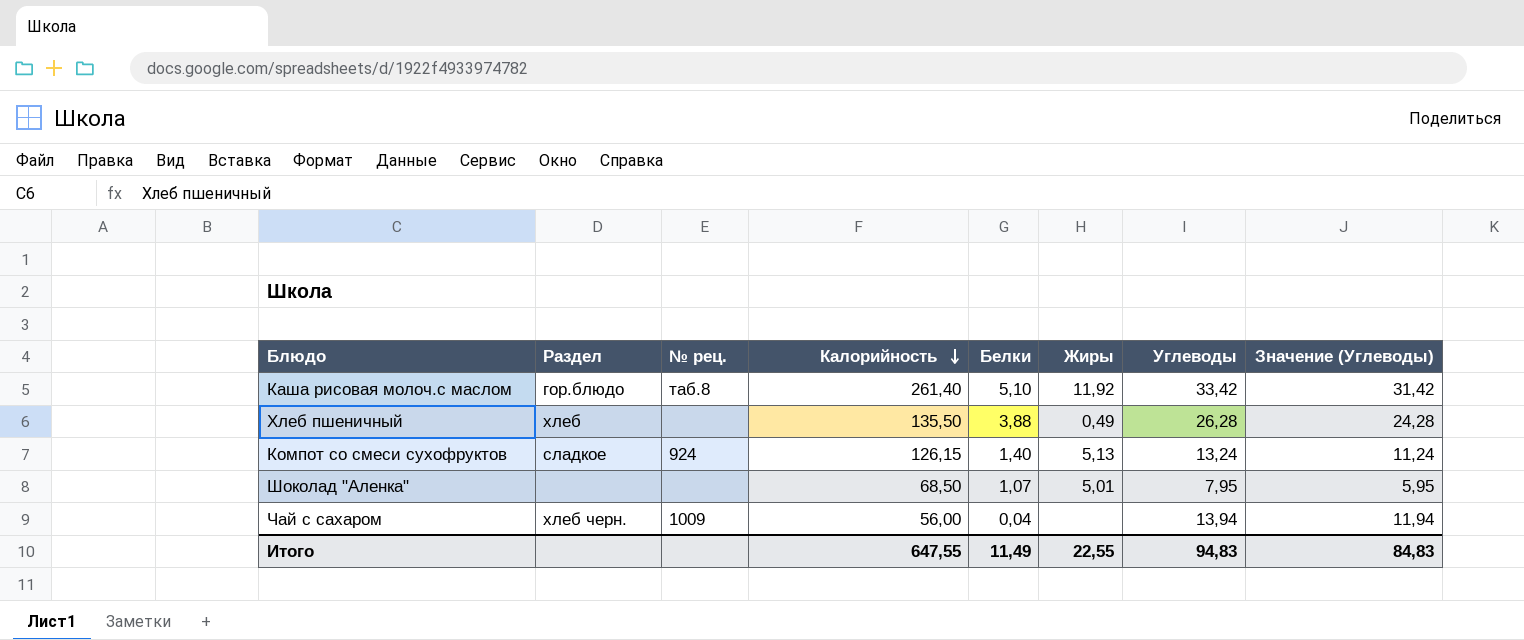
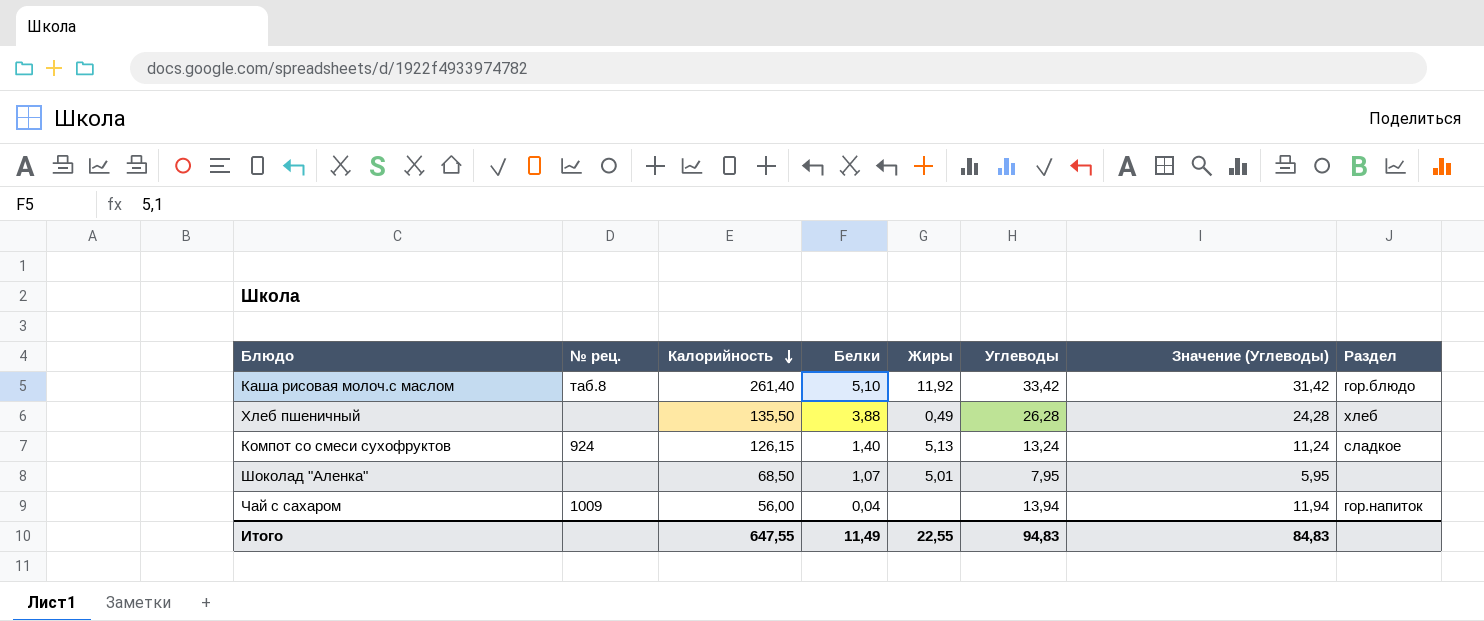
column Раздел | position: 2 -> 8
Чай с сахаром | Раздел: хлеб черн. -> гор.напиток

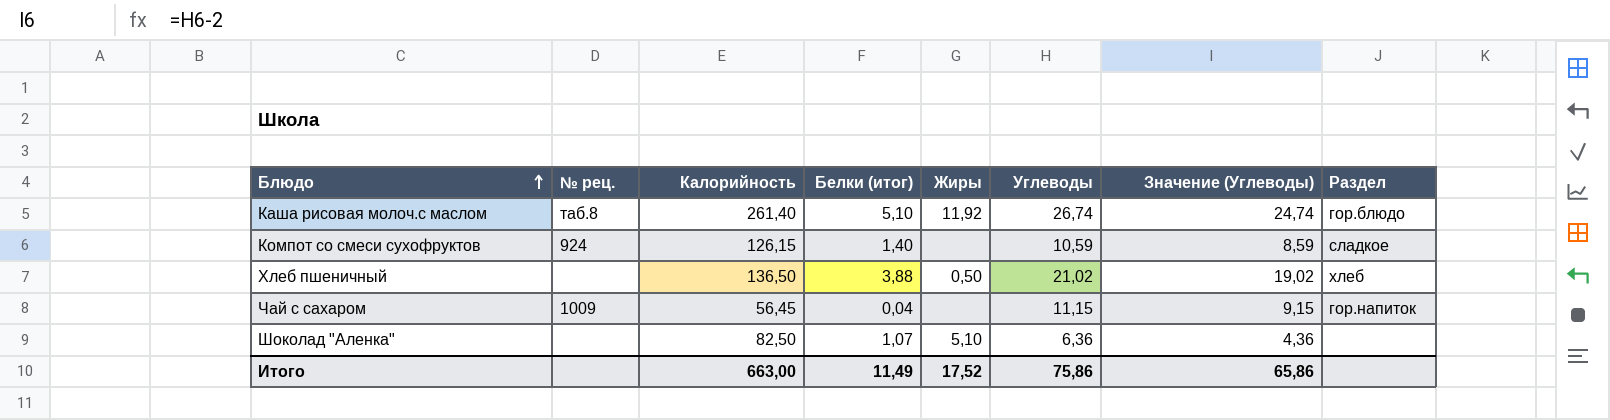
row order: Калорийность descending -> Блюдо ascending
column name: Белки -> Белки (итог)
Каша рисовая молоч.с маслом | Углеводы: 33,42 -> 26,74
Каша рисовая молоч.с маслом | Значение (Углеводы): 31,42 -> 24,74
Компот со смеси сухофруктов | Жиры: 5,13 -> none
Компот со смеси сухофруктов | Углеводы: 13,24 -> 10,59
Компот со смеси сухофруктов | Значение (Углеводы): 11,24 -> 8,59
Хлеб пшеничный | Калорийность: 135,50 -> 136,50
Хлеб пшеничный | Жиры: 0,49 -> 0,50
Хлеб пшеничный | Углеводы: 26,28 -> 21,02
Хлеб пшеничный | Значение (Углеводы): 24,28 -> 19,02
Чай с сахаром | Калорийность: 56,00 -> 56,45
Чай с сахаром | Углеводы: 13,94 -> 11,15
Чай с сахаром | Значение (Углеводы): 11,94 -> 9,15
Шоколад "Аленка" | Калорийность: 68,50 -> 82,50
Шоколад "Аленка" | Жиры: 5,01 -> 5,10
Шоколад "Аленка" | Углеводы: 7,95 -> 6,36
Шоколад "Аленка" | Значение (Углеводы): 5,95 -> 4,36
Итого | Калорийность: 647,55 -> 663,00
Итого | Жиры: 22,55 -> 17,52
Итого | Углеводы: 94,83 -> 75,86
Итого | Значение (Углеводы): 84,83 -> 65,86

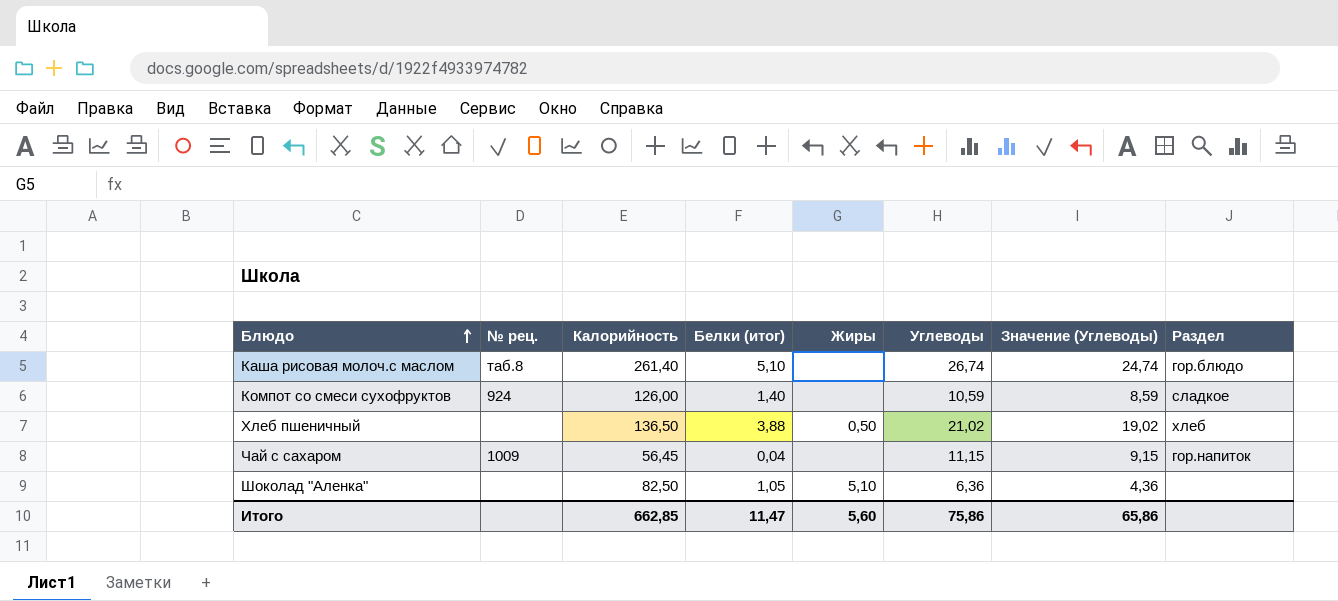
Каша рисовая молоч.с маслом | Жиры: 11,92 -> none
Компот со смеси сухофруктов | Калорийность: 126,15 -> 126,00
Шоколад "Аленка" | Белки (итог): 1,07 -> 1,05
Итого | Калорийность: 663,00 -> 662,85
Итого | Белки (итог): 11,49 -> 11,47
Итого | Жиры: 17,52 -> 5,60

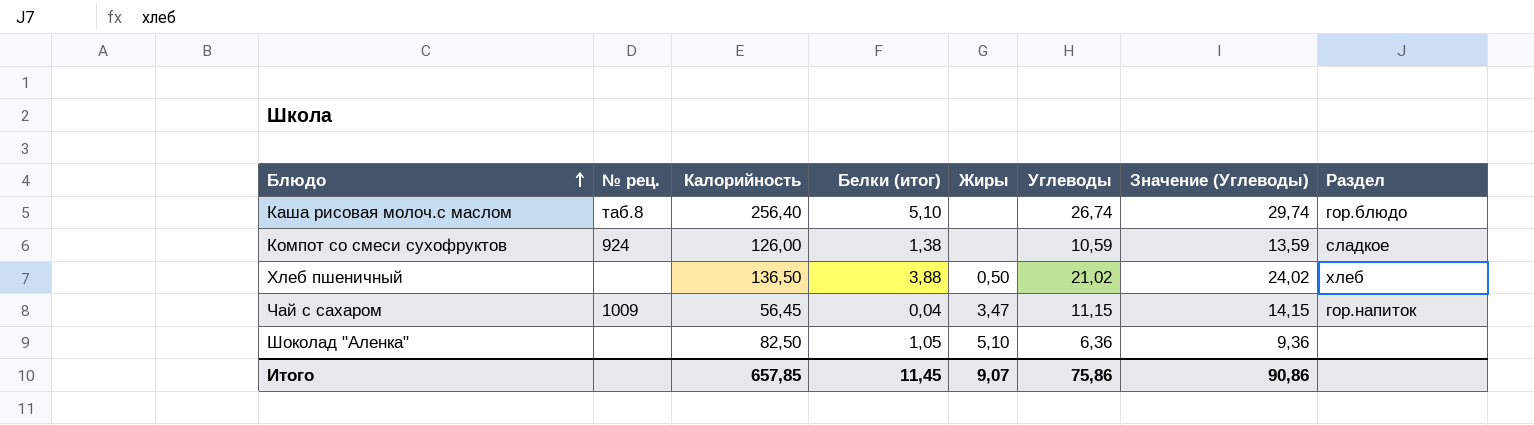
column Значение (Углеводы) | formula: [Углеводы] - 2 -> [Углеводы] + 3
Каша рисовая молоч.с маслом | Калорийность: 261,40 -> 256,40
Компот со смеси сухофруктов | Белки (итог): 1,40 -> 1,38
Чай с сахаром | Жиры: none -> 3,47
Итого | Калорийность: 662,85 -> 657,85
Итого | Белки (итог): 11,47 -> 11,45
Итого | Жиры: 5,60 -> 9,07
Итого | Значение (Углеводы): 65,86 -> 90,86

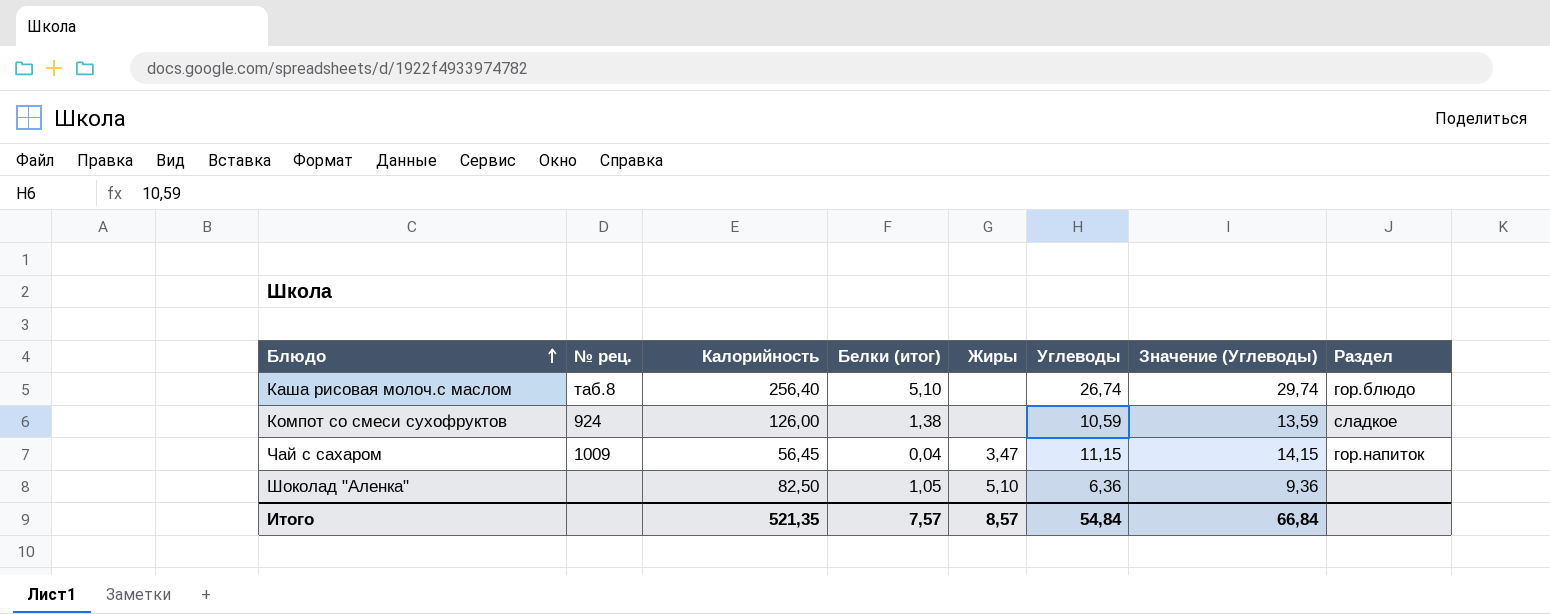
row Хлеб пшеничный: none | 136,50 | 3,88 | 0,50 | 21,02 | 24,02 | хлеб -> none
Итого | Калорийность: 657,85 -> 521,35
Итого | Белки (итог): 11,45 -> 7,57
Итого | Жиры: 9,07 -> 8,57
Итого | Углеводы: 75,86 -> 54,84
Итого | Значение (Углеводы): 90,86 -> 66,84

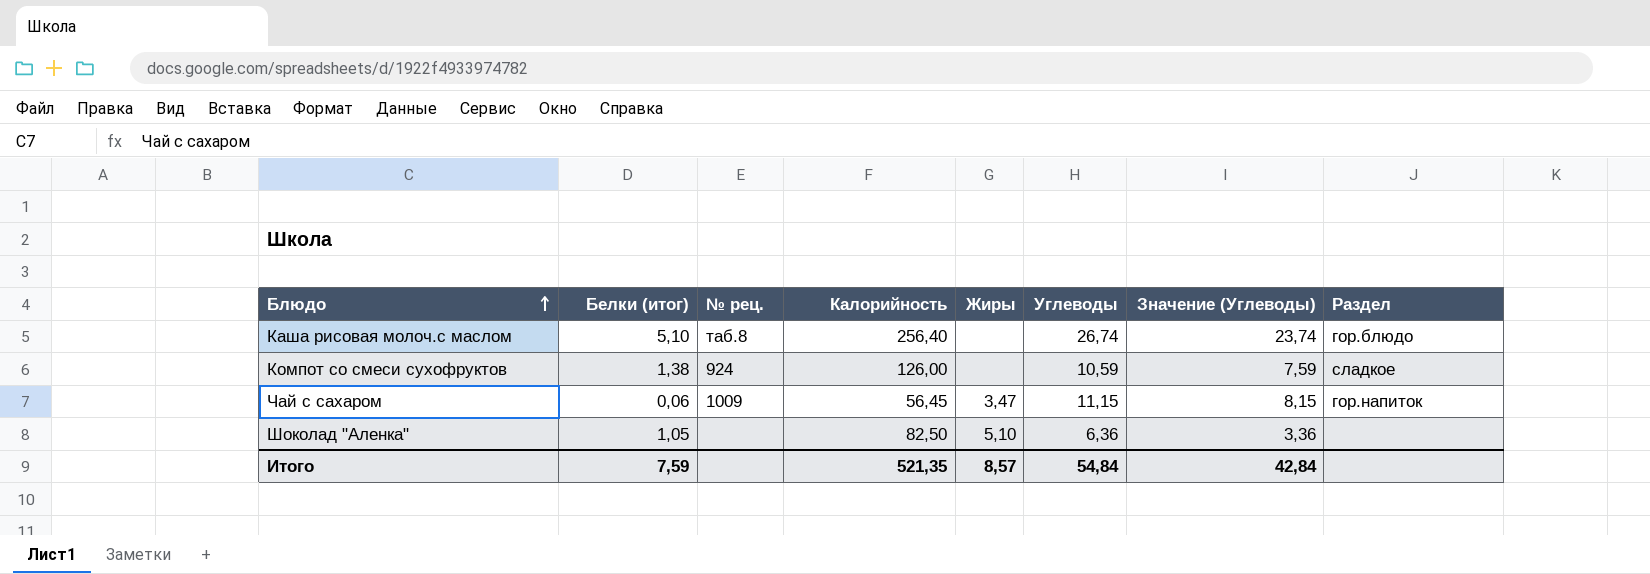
column Белки (итог) | position: 4 -> 2
column Значение (Углеводы) | formula: [Углеводы] + 3 -> [Углеводы] - 3
Чай с сахаром | Белки (итог): 0,04 -> 0,06
Итого | Белки (итог): 7,57 -> 7,59
Итого | Значение (Углеводы): 66,84 -> 42,84

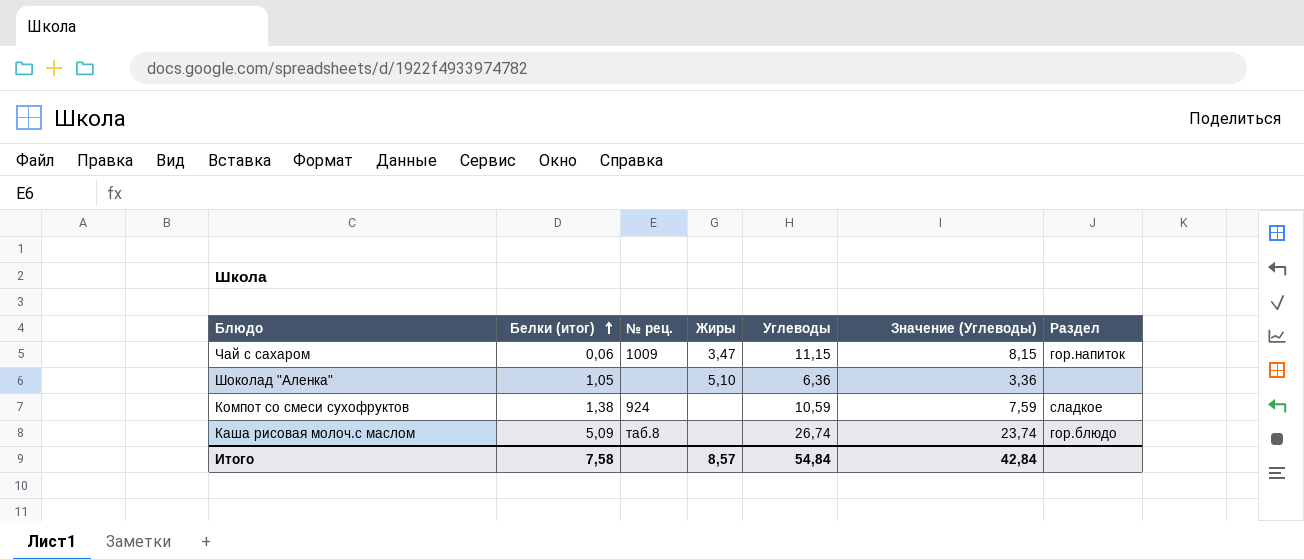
row order: Блюдо ascending -> Белки (итог) ascending
column Калорийность | position: 4 -> none
Каша рисовая молоч.с маслом | Белки (итог): 5,10 -> 5,09
Итого | Белки (итог): 7,59 -> 7,58

